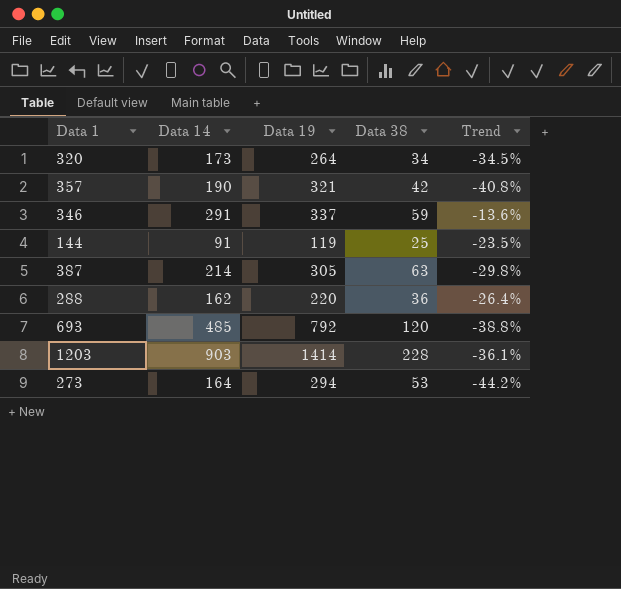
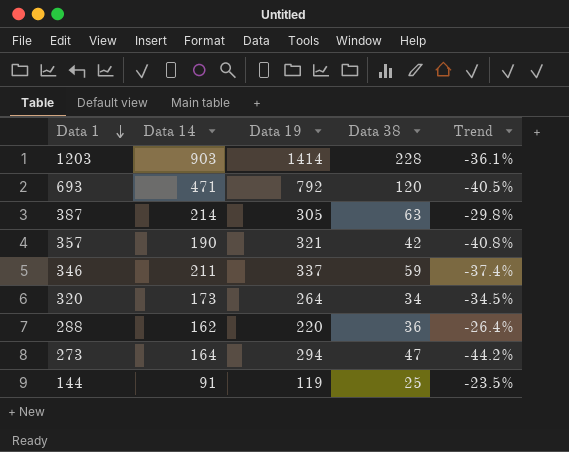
row order: none -> Data 1 descending
693 | Data 14: 485 -> 471
693 | Trend: -38.8% -> -40.5%
346 | Data 14: 291 -> 211
346 | Trend: -13.6% -> -37.4%
273 | Data 38: 53 -> 47

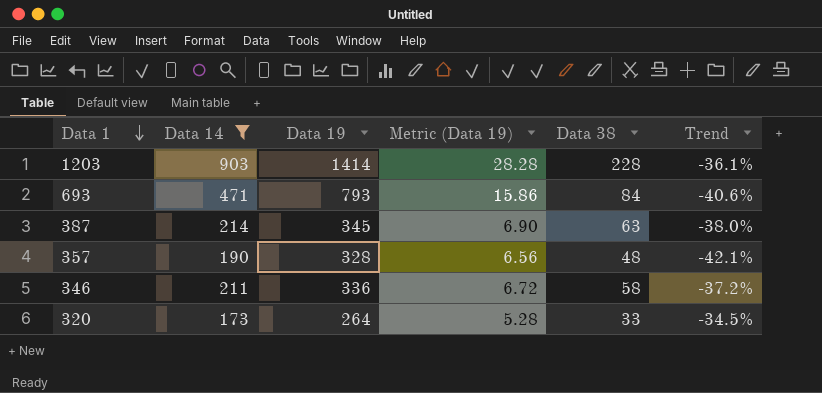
filter: none -> Data 14 >= 173
column Metric (Data 19) | formula: none -> [Data 19] * 0.02
693 | Data 19: 792 -> 793
693 | Data 38: 120 -> 84
693 | Trend: -40.5% -> -40.6%
387 | Data 19: 305 -> 345
387 | Trend: -29.8% -> -38.0%
357 | Data 19: 321 -> 328
357 | Data 38: 42 -> 48
357 | Trend: -40.8% -> -42.1%
346 | Data 19: 337 -> 336
346 | Data 38: 59 -> 58
346 | Trend: -37.4% -> -37.2%
320 | Data 38: 34 -> 33

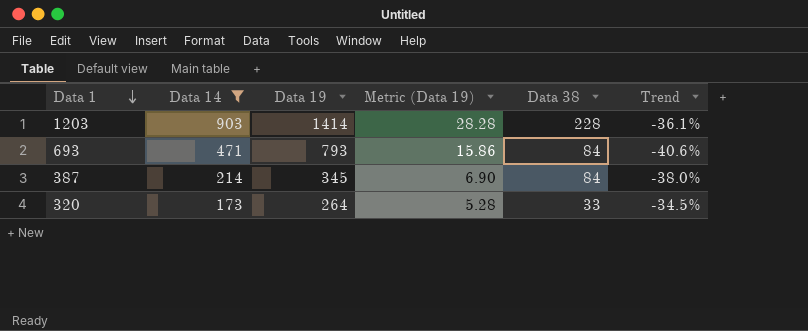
row 357: 190 | 328 | 6.56 | 48 | -42.1% -> none
row 346: 211 | 336 | 6.72 | 58 | -37.2% -> none
387 | Data 38: 63 -> 84

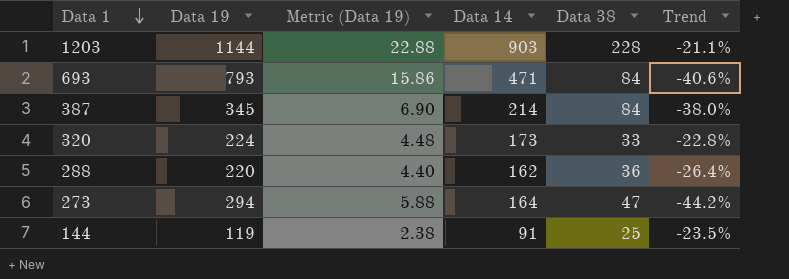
filter: Data 14 >= 173 -> none
column Data 14 | position: 2 -> 4
1203 | Data 19: 1414 -> 1144
1203 | Metric (Data 19): 28.28 -> 22.88
1203 | Trend: -36.1% -> -21.1%
320 | Data 19: 264 -> 224
320 | Metric (Data 19): 5.28 -> 4.48
320 | Trend: -34.5% -> -22.8%

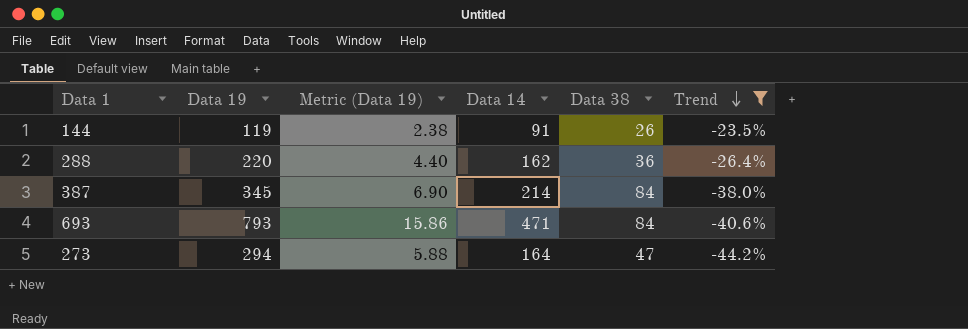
filter: none -> Trend <= -23.5%
row order: Data 1 descending -> Trend descending
144 | Data 38: 25 -> 26

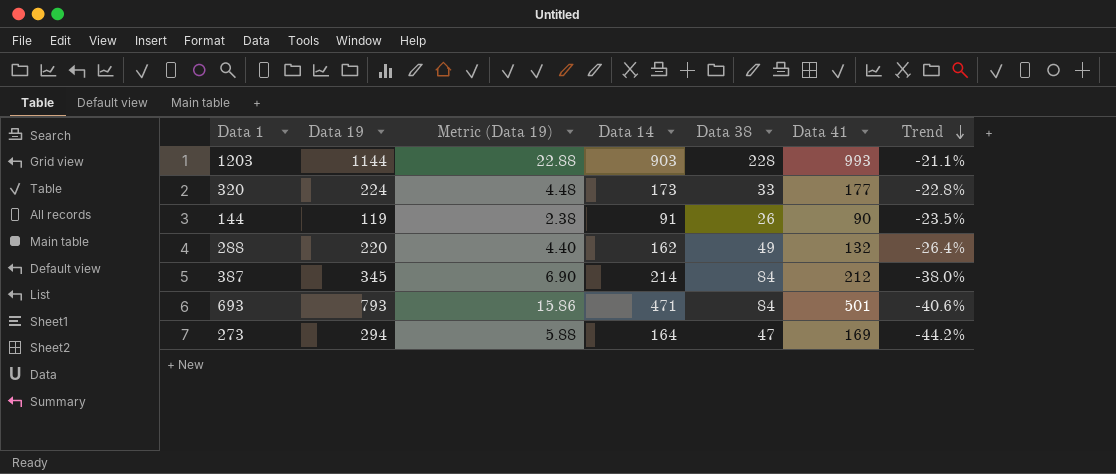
filter: Trend <= -23.5% -> none
column Data 41 | position: none -> 6
288 | Data 38: 36 -> 49

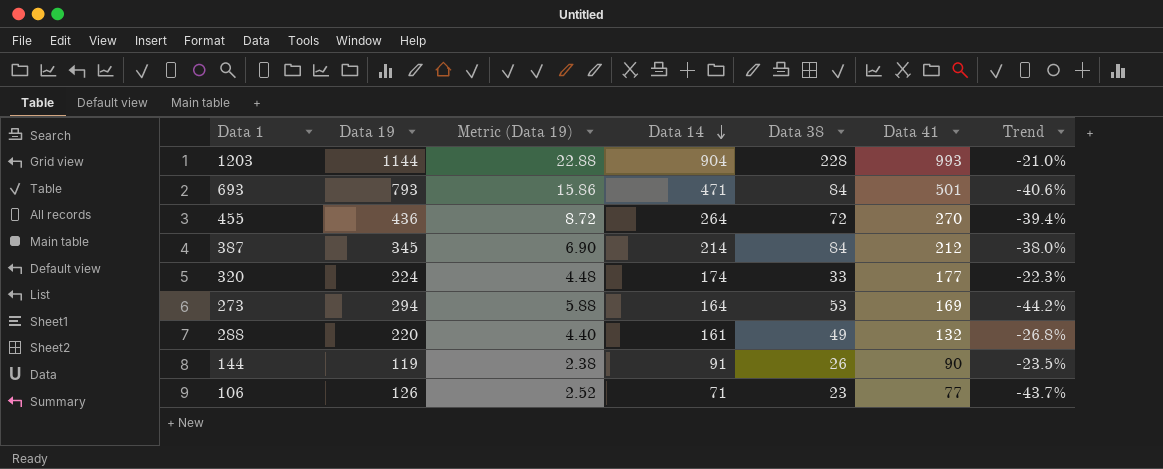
row order: Trend descending -> Data 14 descending
1203 | Data 14: 903 -> 904
1203 | Trend: -21.1% -> -21.0%
row 455: none -> 436 | 8.72 | 264 | 72 | 270 | -39.4%
320 | Data 14: 173 -> 174
320 | Trend: -22.8% -> -22.3%
273 | Data 38: 47 -> 53
288 | Data 14: 162 -> 161
288 | Trend: -26.4% -> -26.8%
row 106: none -> 126 | 2.52 | 71 | 23 | 77 | -43.7%

